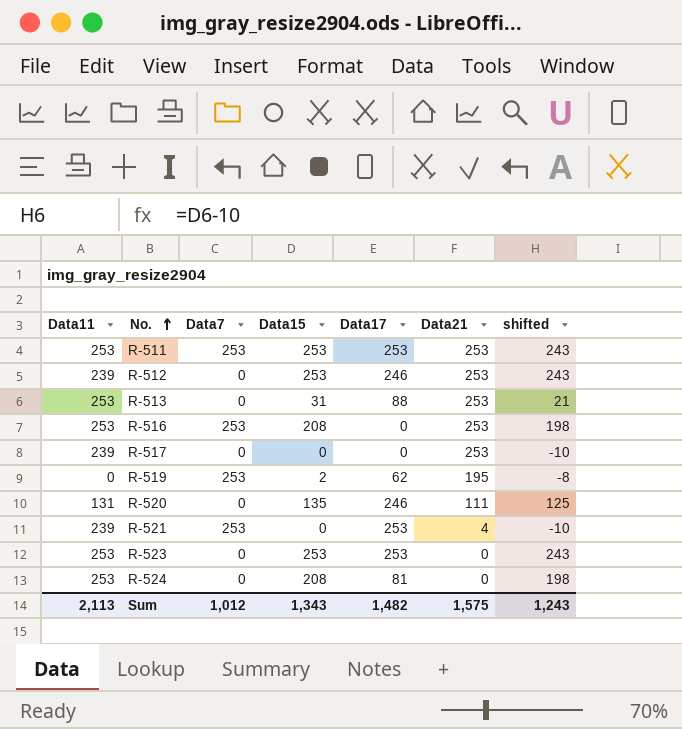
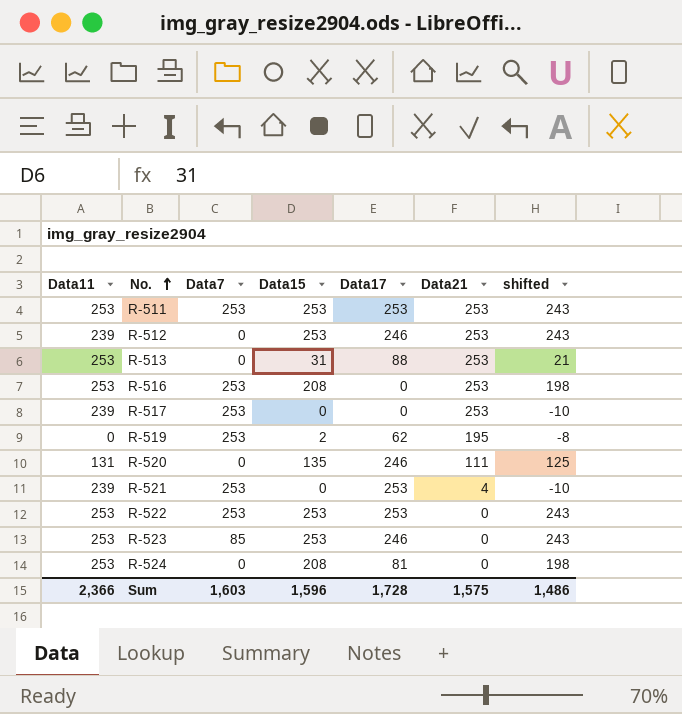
R-517 | Data7: 0 -> 253
row R-522: none -> 253 | 253 | 253 | 253 | 0 | 243
R-523 | Data7: 0 -> 85
R-523 | Data17: 253 -> 246
Sum | Data11: 2,113 -> 2,366
Sum | Data7: 1,012 -> 1,603
Sum | Data15: 1,343 -> 1,596
Sum | Data17: 1,482 -> 1,728
Sum | shifted: 1,243 -> 1,486

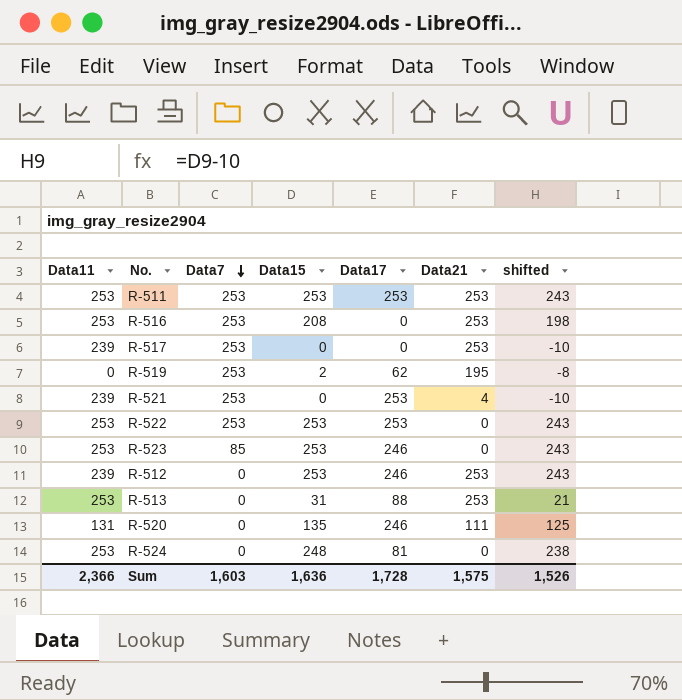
row order: No. ascending -> Data7 descending
R-524 | Data15: 208 -> 248
R-524 | shifted: 198 -> 238
Sum | Data15: 1,596 -> 1,636
Sum | shifted: 1,486 -> 1,526

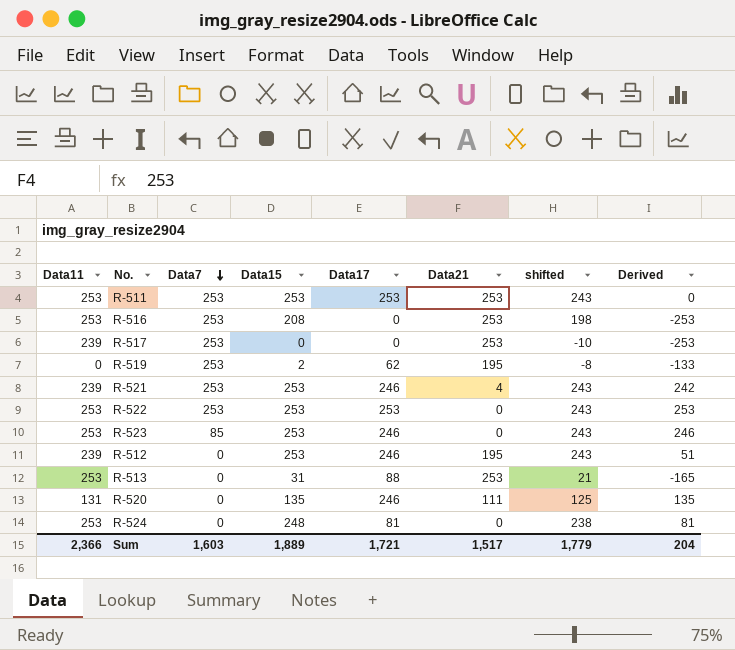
column Derived | formula: none -> [Data17] - [Data21]
R-521 | Data15: 0 -> 253
R-521 | Data17: 253 -> 246
R-521 | shifted: -10 -> 243
R-512 | Data21: 253 -> 195
Sum | Data15: 1,636 -> 1,889
Sum | Data17: 1,728 -> 1,721
Sum | Data21: 1,575 -> 1,517
Sum | shifted: 1,526 -> 1,779

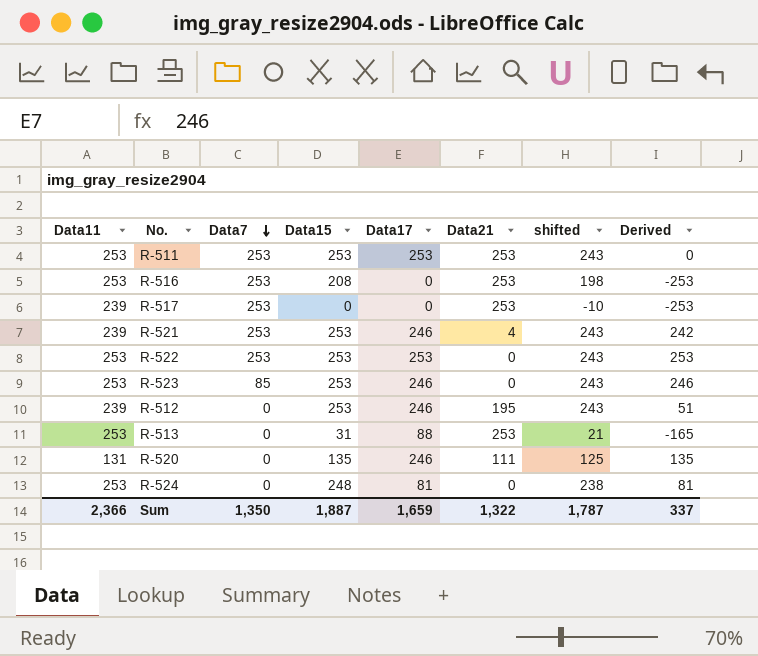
row R-519: 0 | 253 | 2 | 62 | 195 | -8 | -133 -> none
Sum | Data7: 1,603 -> 1,350
Sum | Data15: 1,889 -> 1,887
Sum | Data17: 1,721 -> 1,659
Sum | Data21: 1,517 -> 1,322
Sum | shifted: 1,779 -> 1,787
Sum | Derived: 204 -> 337

